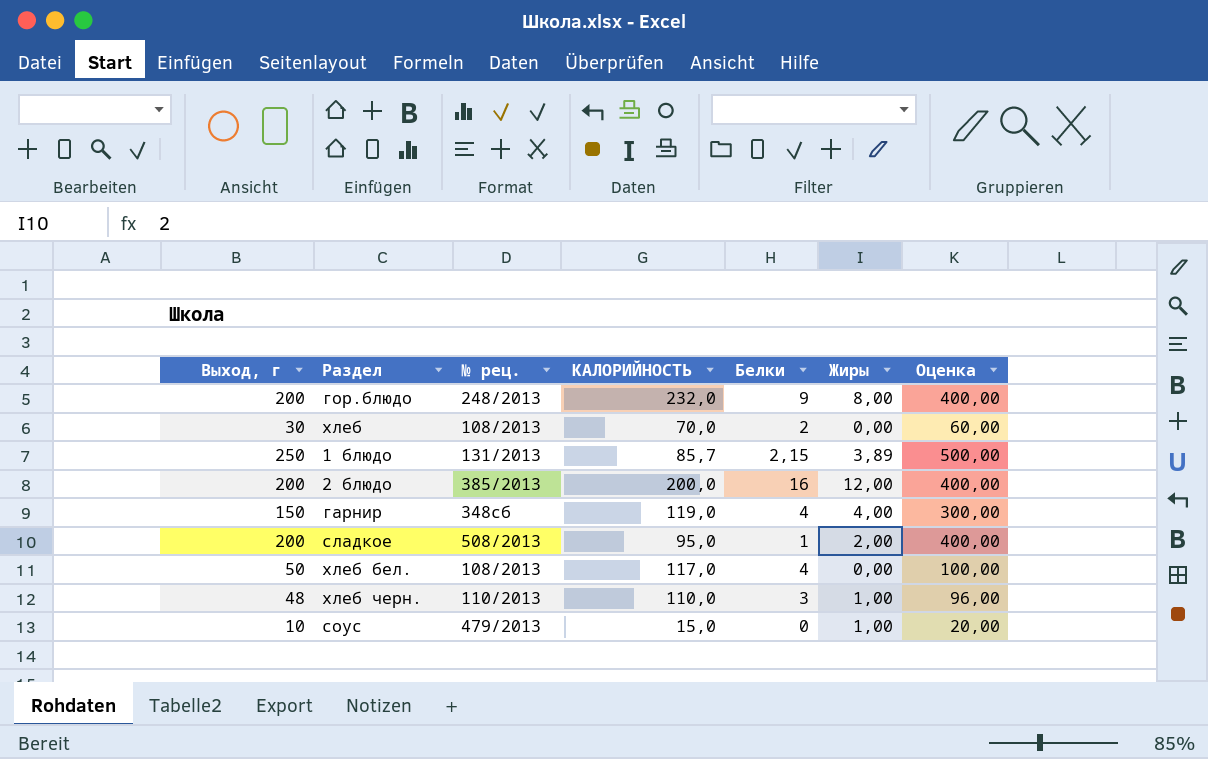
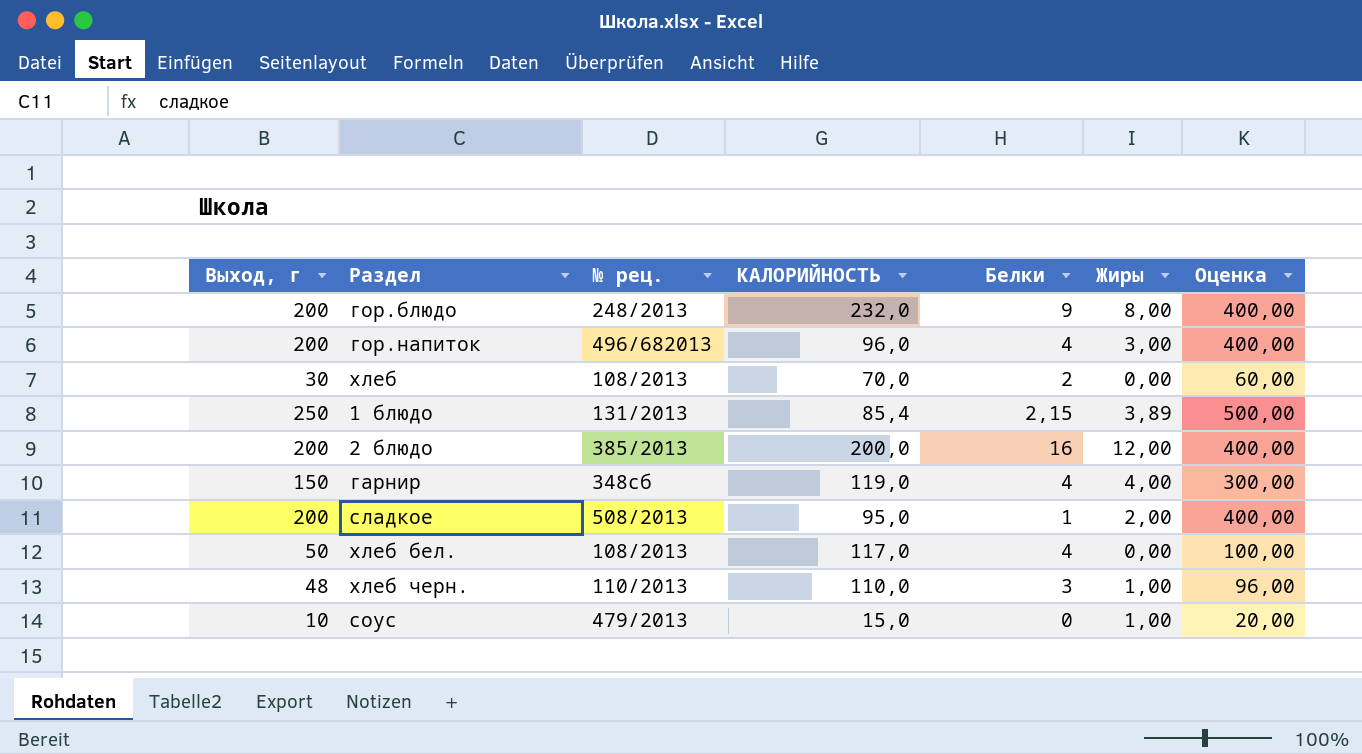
row гор.напиток: none -> 200 | 496/682013 | 96,0 | 4 | 3,00 | 400,00
1 блюдо | КАЛОРИЙНОСТЬ: 85,7 -> 85,4

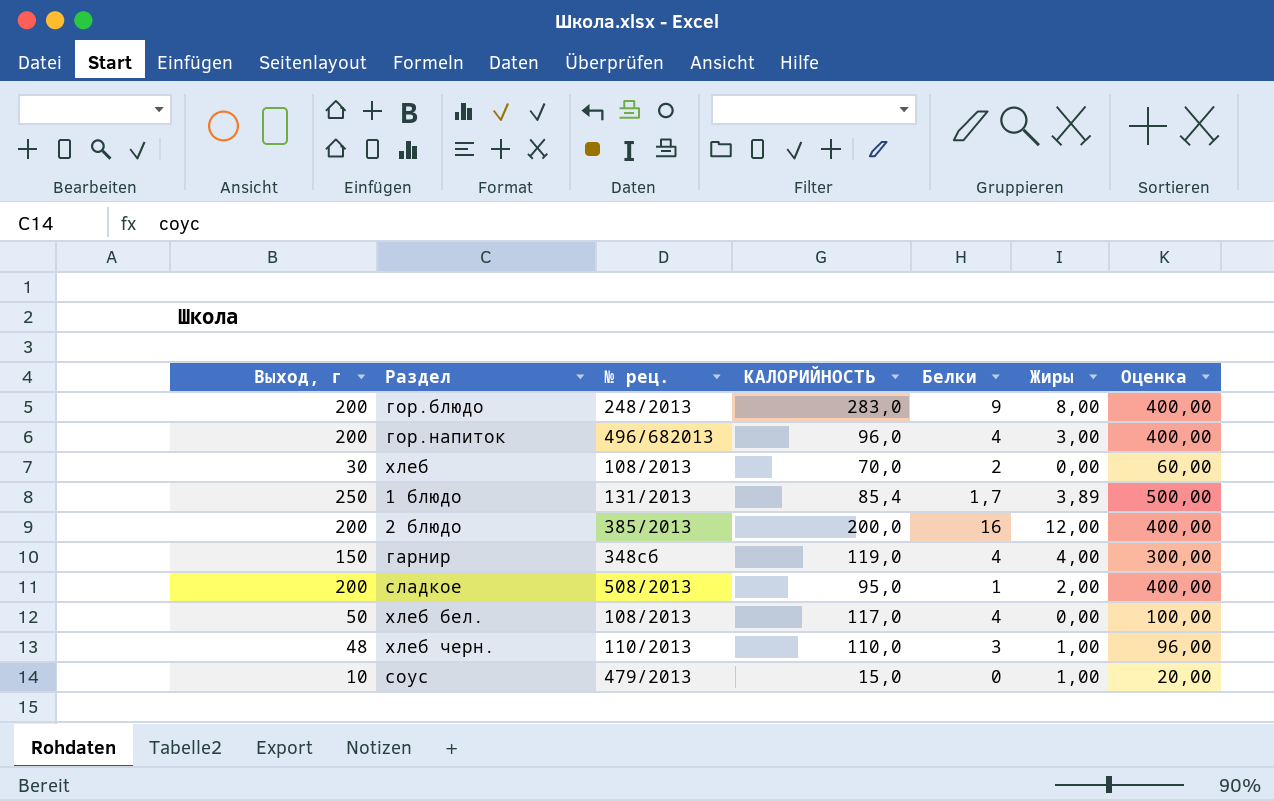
гор.блюдо | КАЛОРИЙНОСТЬ: 232,0 -> 283,0
1 блюдо | Белки: 2,15 -> 1,7

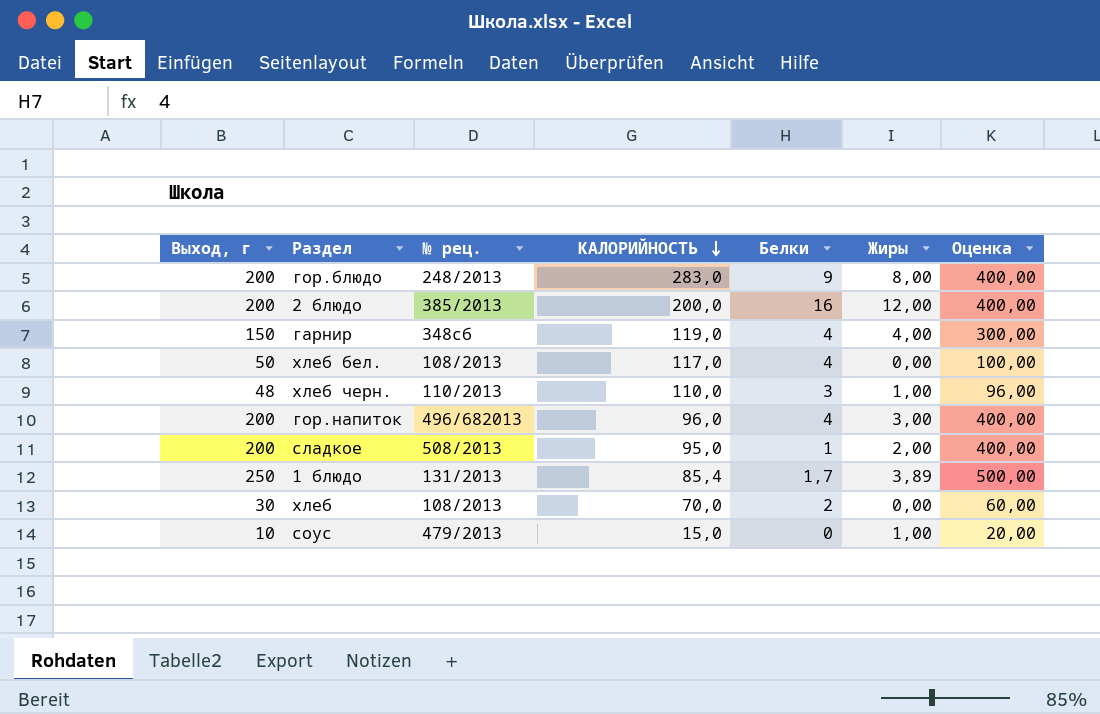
row order: none -> КАЛОРИЙНОСТЬ descending

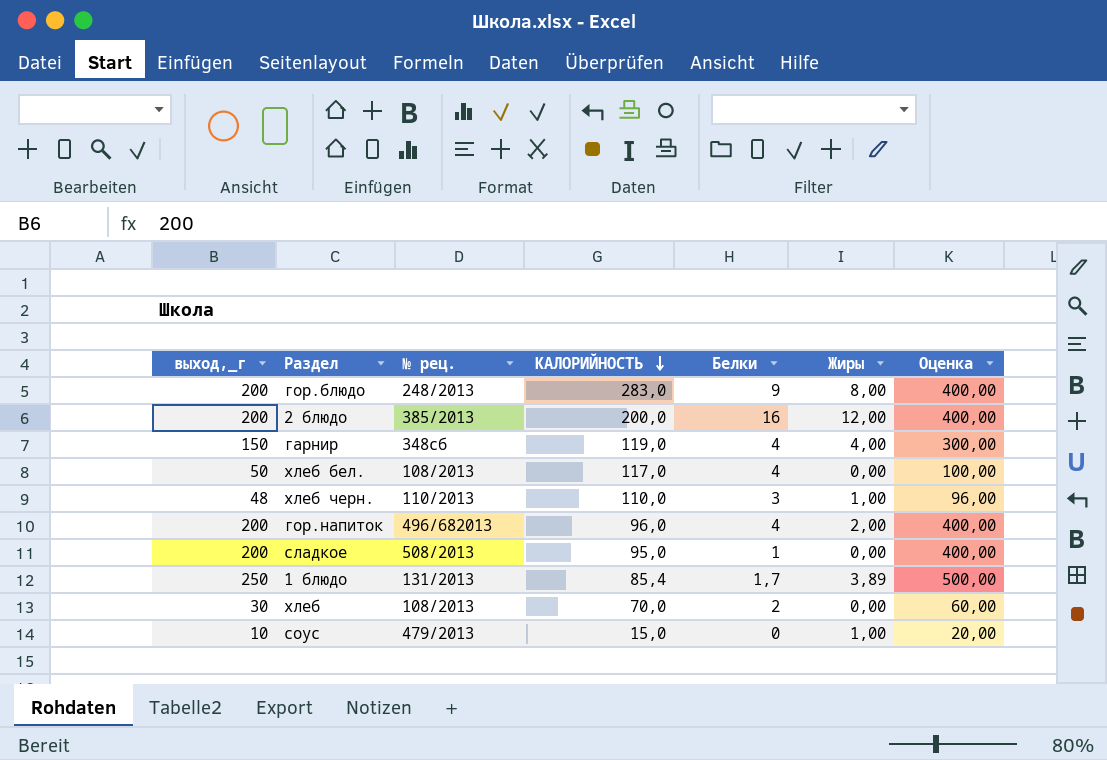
column name: Выход, г -> выход,_г
гор.напиток | Жиры: 3,00 -> 2,00
сладкое | Жиры: 2,00 -> 0,00

